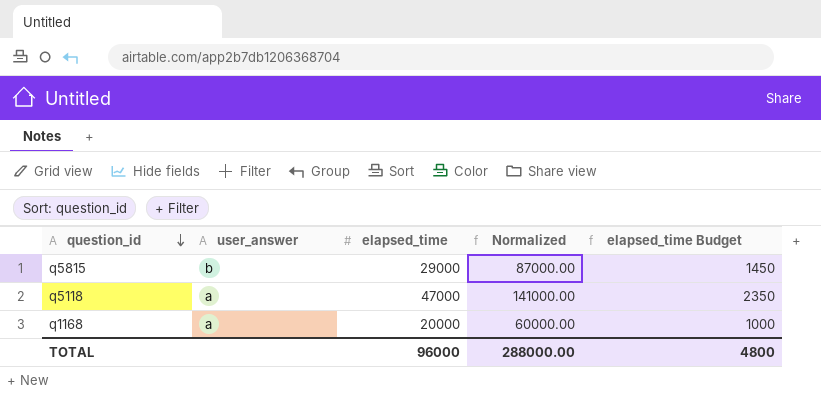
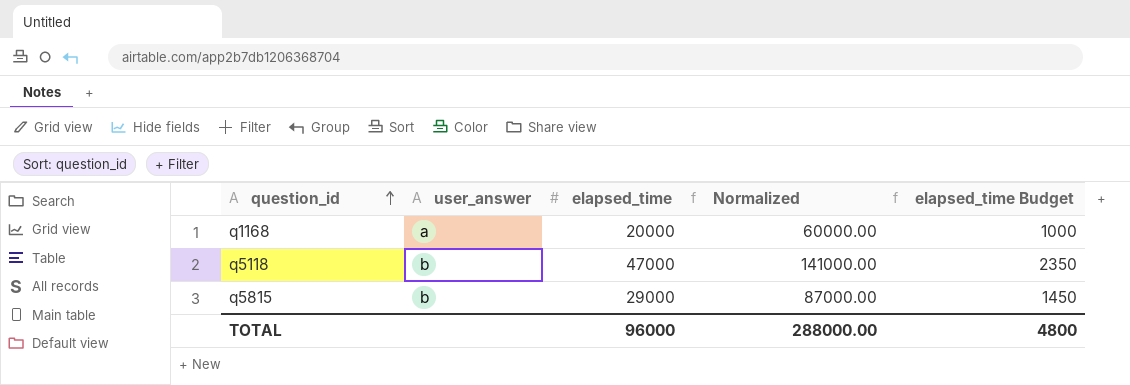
row order: question_id descending -> question_id ascending
q5118 | user_answer: a -> b

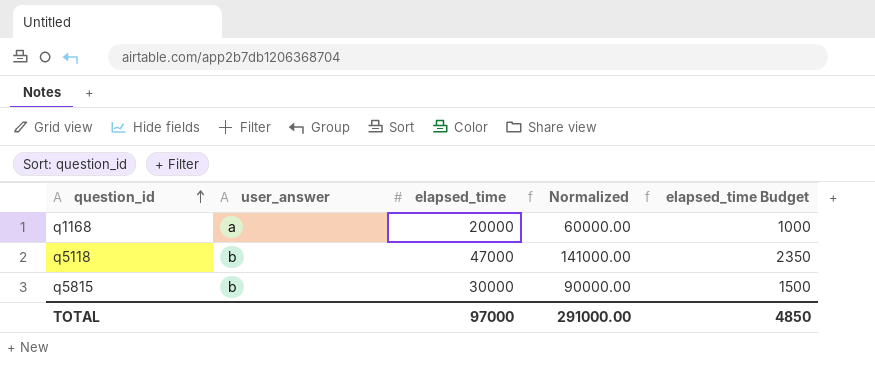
q5815 | elapsed_time: 29000 -> 30000
q5815 | Normalized: 87000.00 -> 90000.00
q5815 | elapsed_time Budget: 1450 -> 1500
TOTAL | elapsed_time: 96000 -> 97000
TOTAL | Normalized: 288000.00 -> 291000.00
TOTAL | elapsed_time Budget: 4800 -> 4850

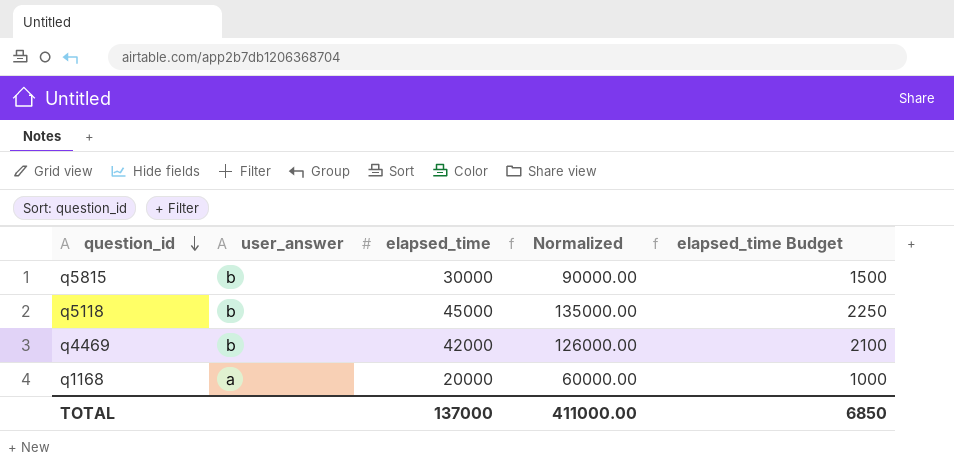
row order: question_id ascending -> question_id descending
q5118 | elapsed_time: 47000 -> 45000
q5118 | Normalized: 141000.00 -> 135000.00
q5118 | elapsed_time Budget: 2350 -> 2250
row q4469: none -> b | 42000 | 126000.00 | 2100
TOTAL | elapsed_time: 97000 -> 137000
TOTAL | Normalized: 291000.00 -> 411000.00
TOTAL | elapsed_time Budget: 4850 -> 6850

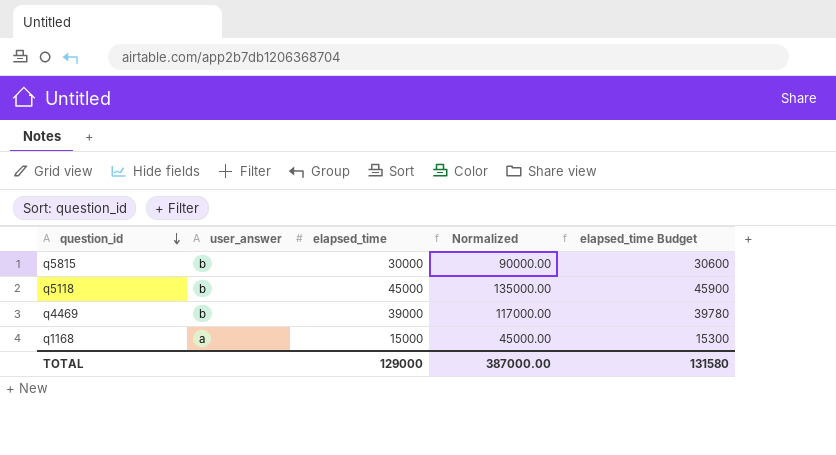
column elapsed_time Budget | formula: [elapsed_time] * 0.05 -> [elapsed_time] * 1.02
q4469 | elapsed_time: 42000 -> 39000
q4469 | Normalized: 126000.00 -> 117000.00
q1168 | elapsed_time: 20000 -> 15000
q1168 | Normalized: 60000.00 -> 45000.00
TOTAL | elapsed_time: 137000 -> 129000
TOTAL | Normalized: 411000.00 -> 387000.00
TOTAL | elapsed_time Budget: 6850 -> 131580

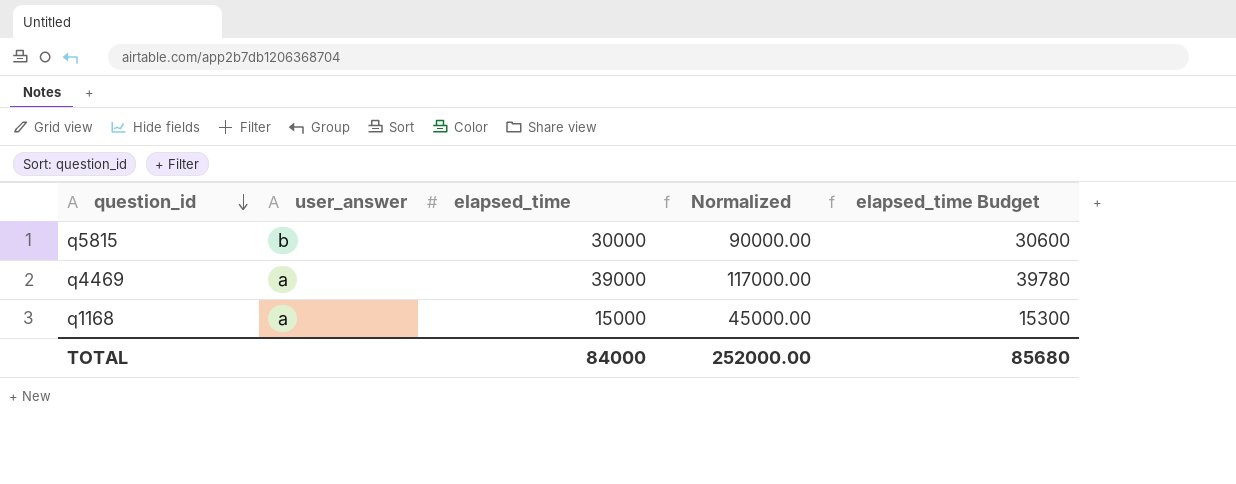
row q5118: b | 45000 | 135000.00 | 45900 -> none
q4469 | user_answer: b -> a
TOTAL | elapsed_time: 129000 -> 84000
TOTAL | Normalized: 387000.00 -> 252000.00
TOTAL | elapsed_time Budget: 131580 -> 85680

